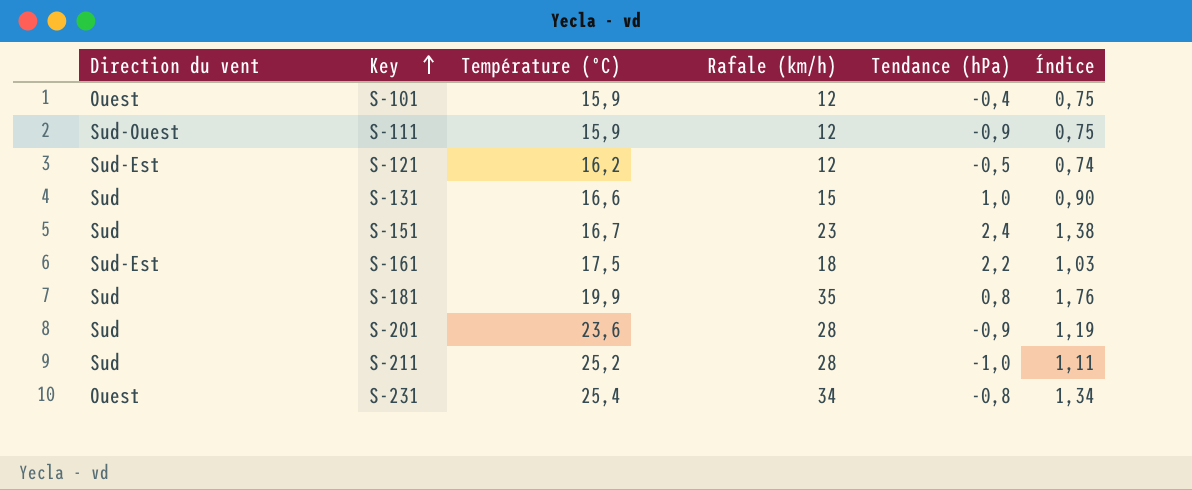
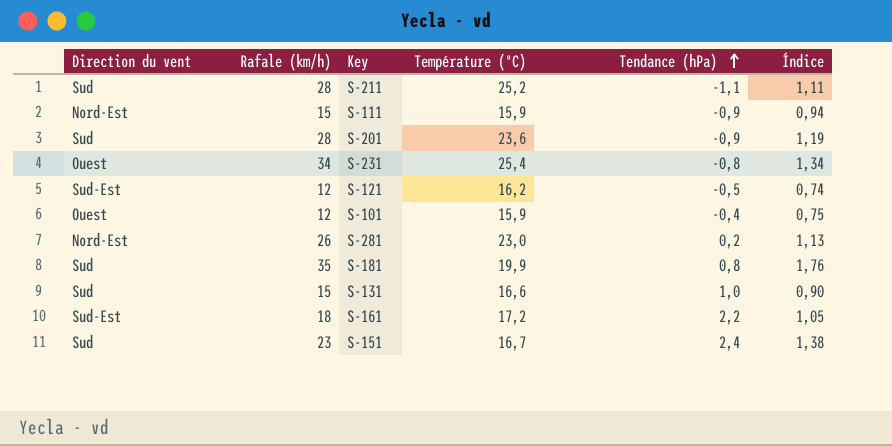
row order: Key ascending -> Tendance (hPa) ascending
column Rafale (km/h) | position: 4 -> 2
S-211 | Tendance (hPa): -1,0 -> -1,1
S-111 | Direction du vent: Sud-Ouest -> Nord-Est
S-111 | Rafale (km/h): 12 -> 15
S-111 | Índice: 0,75 -> 0,94
row S-281: none -> Nord-Est | 26 | 23,0 | 0,2 | 1,13
S-161 | Température (ºC): 17,5 -> 17,2
S-161 | Índice: 1,03 -> 1,05

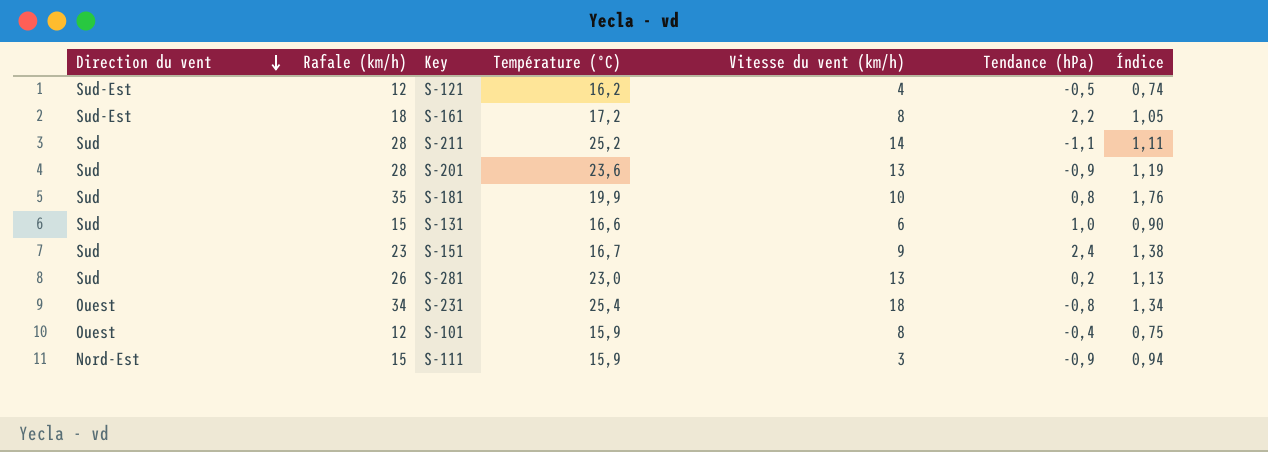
row order: Tendance (hPa) ascending -> Direction du vent descending
column Vitesse du vent (km/h) | position: none -> 5
S-281 | Direction du vent: Nord-Est -> Sud

